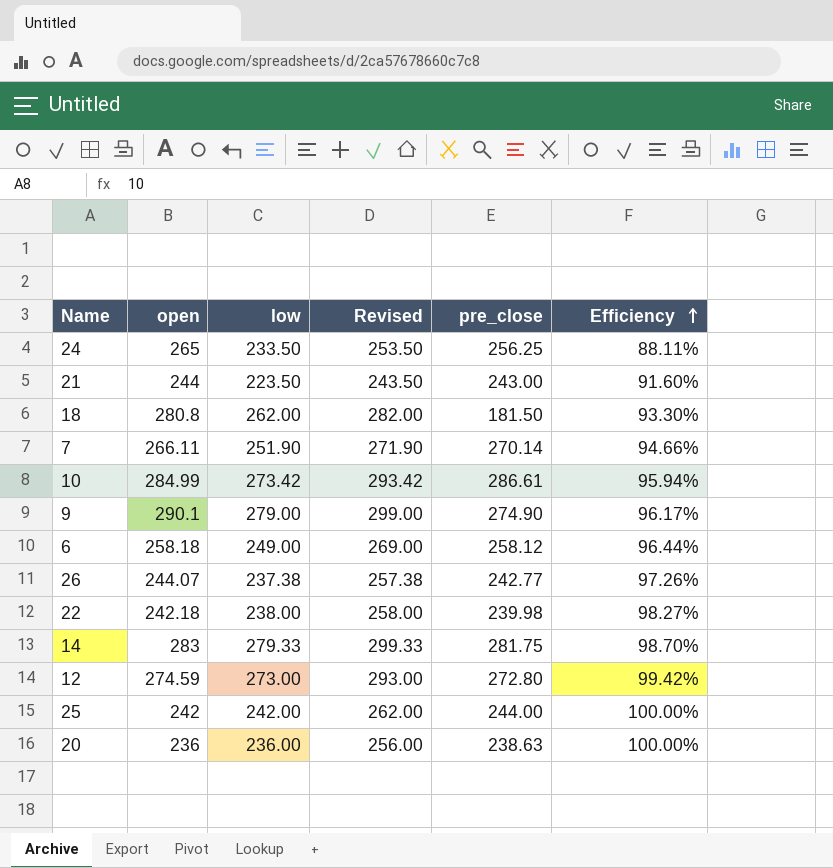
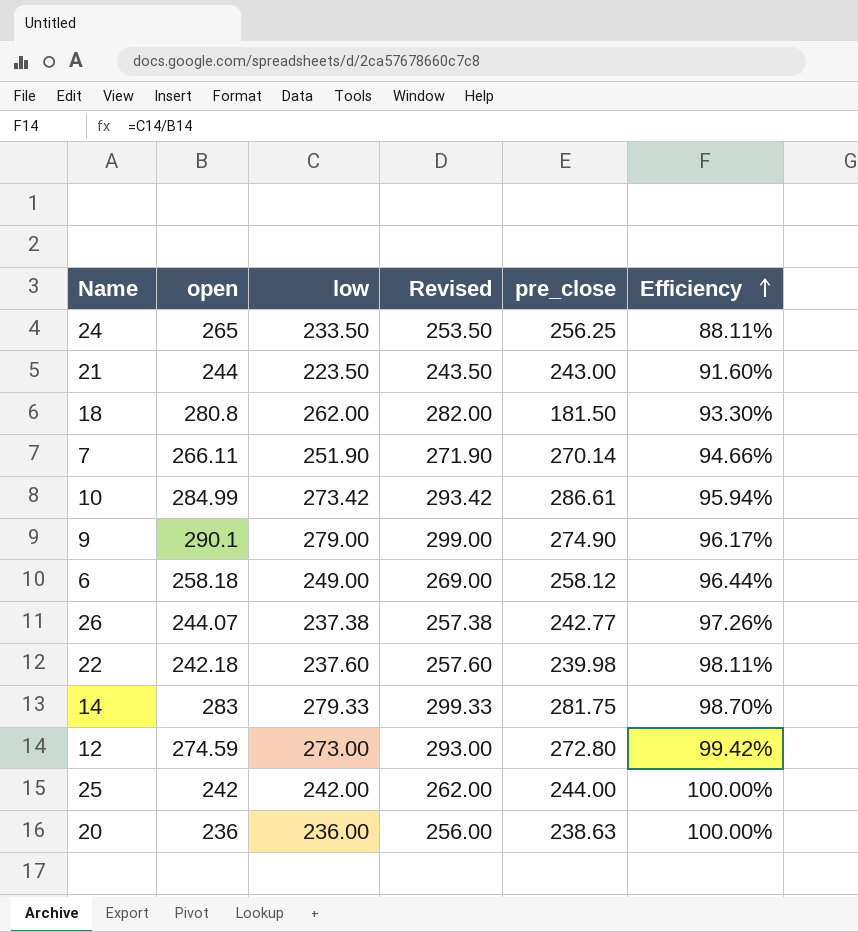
22 | low: 238.00 -> 237.60
22 | Revised: 258.00 -> 257.60
22 | Efficiency: 98.27% -> 98.11%

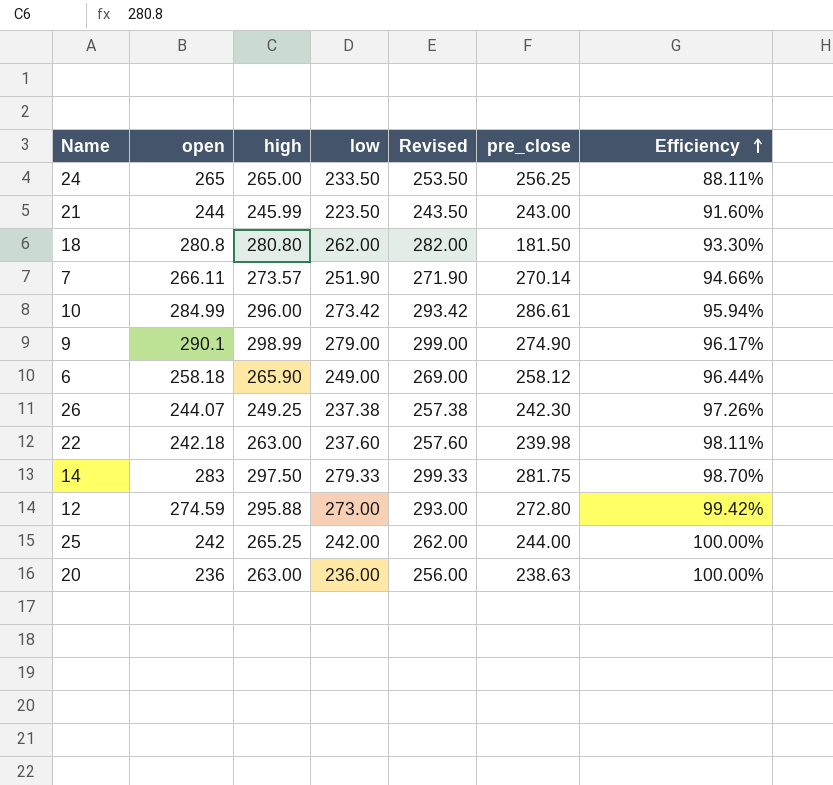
column high | position: none -> 3
26 | pre_close: 242.77 -> 242.30

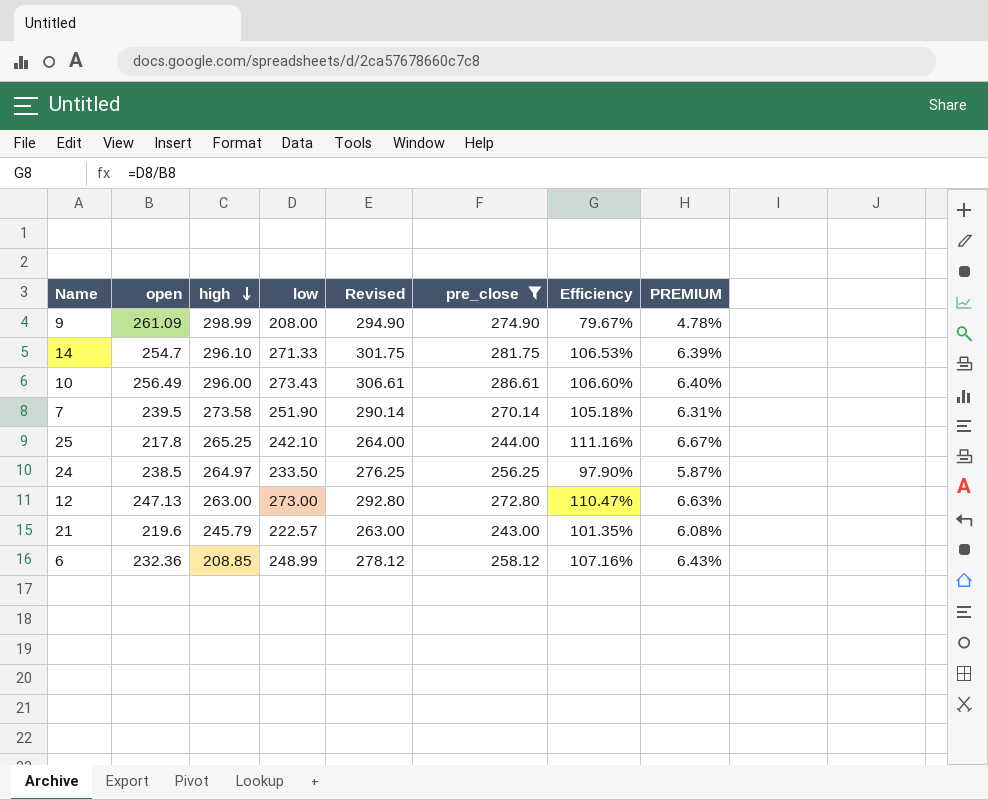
filter: none -> pre_close >= 243.00
row order: Efficiency ascending -> high descending
column Revised | formula: [low] + 20 -> [pre_close] + 20
column PREMIUM | formula: none -> [Efficiency] * 0.06
9 | open: 290.1 -> 261.09
9 | low: 279.00 -> 208.00
9 | Efficiency: 96.17% -> 79.67%
14 | open: 283 -> 254.7
14 | high: 297.50 -> 296.10
14 | low: 279.33 -> 271.33
14 | Efficiency: 98.70% -> 106.53%
10 | open: 284.99 -> 256.49
10 | low: 273.42 -> 273.43
10 | Efficiency: 95.94% -> 106.60%
7 | open: 266.11 -> 239.5
7 | high: 273.57 -> 273.58
7 | Efficiency: 94.66% -> 105.18%
25 | open: 242 -> 217.8
25 | low: 242.00 -> 242.10
25 | Efficiency: 100.00% -> 111.16%
24 | open: 265 -> 238.5
24 | high: 265.00 -> 264.97
24 | Efficiency: 88.11% -> 97.90%
12 | open: 274.59 -> 247.13
12 | high: 295.88 -> 263.00
12 | Efficiency: 99.42% -> 110.47%
21 | open: 244 -> 219.6
21 | high: 245.99 -> 245.79
21 | low: 223.50 -> 222.57
21 | Efficiency: 91.60% -> 101.35%
6 | open: 258.18 -> 232.36
6 | high: 265.90 -> 208.85
6 | low: 249.00 -> 248.99
6 | Efficiency: 96.44% -> 107.16%

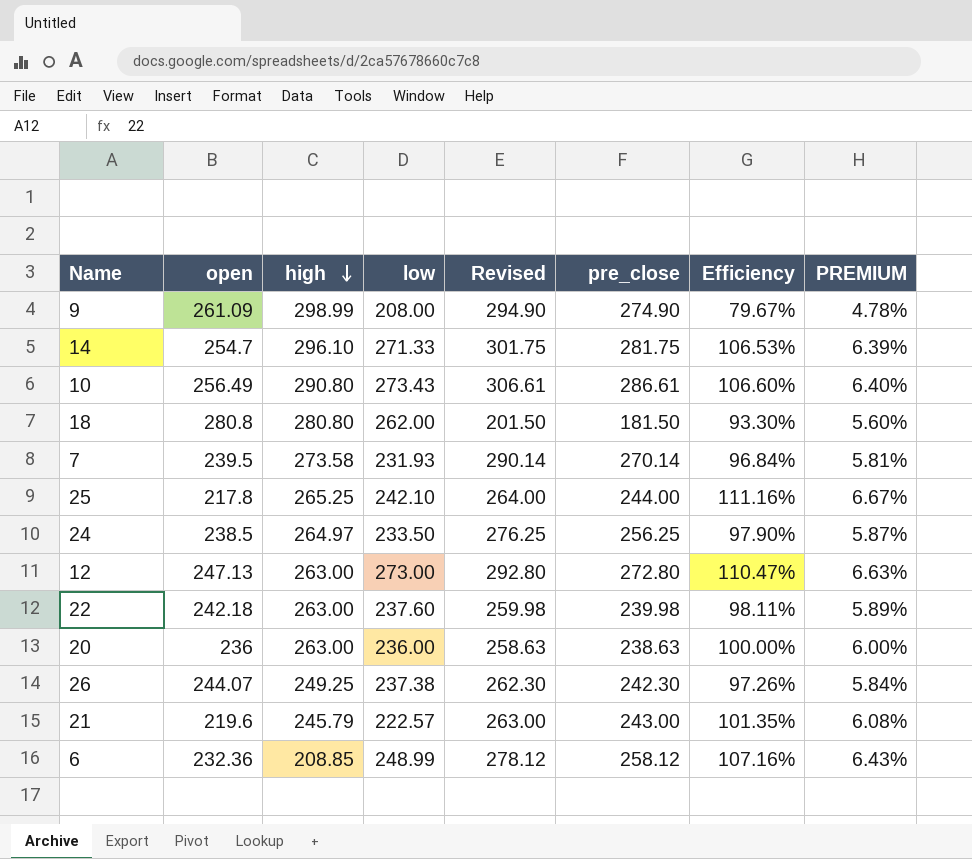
filter: pre_close >= 243.00 -> none
10 | high: 296.00 -> 290.80
7 | low: 251.90 -> 231.93
7 | Efficiency: 105.18% -> 96.84%
7 | PREMIUM: 6.31% -> 5.81%

